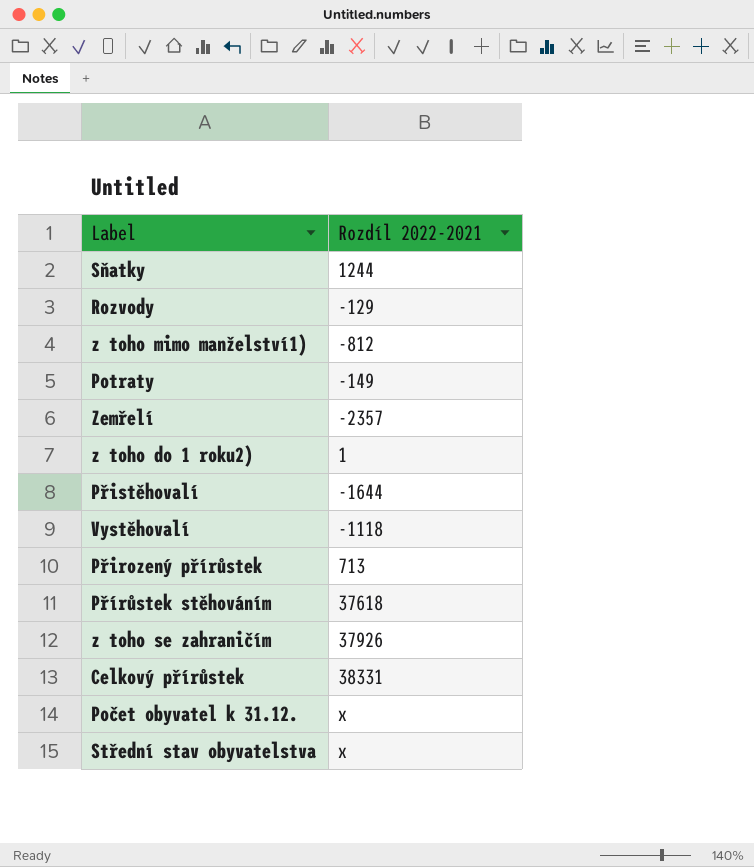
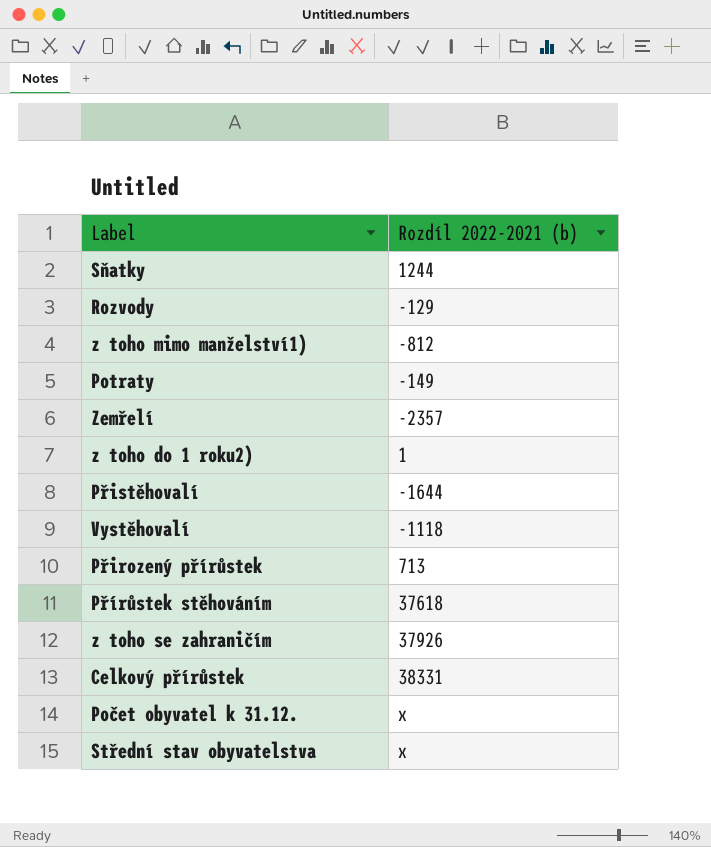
column name: Rozdíl 2022-2021 -> Rozdíl 2022-2021 (b)

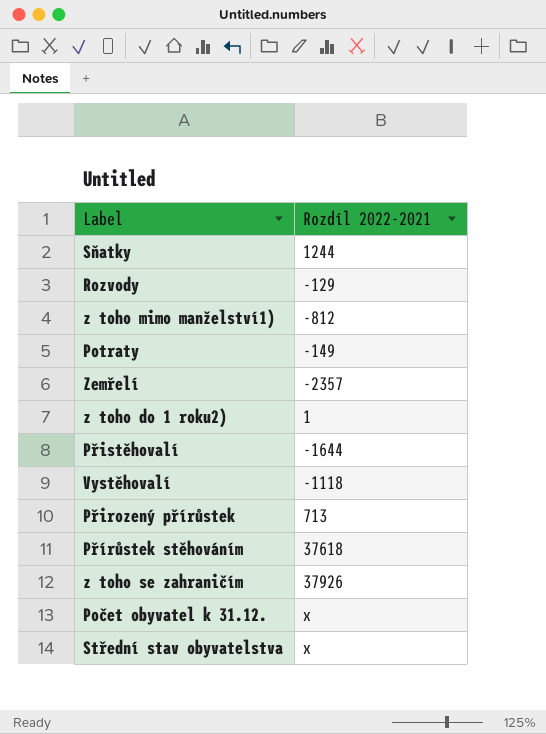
column name: Rozdíl 2022-2021 (b) -> Rozdíl 2022-2021
row Celkový přírůstek: 38331 -> none

